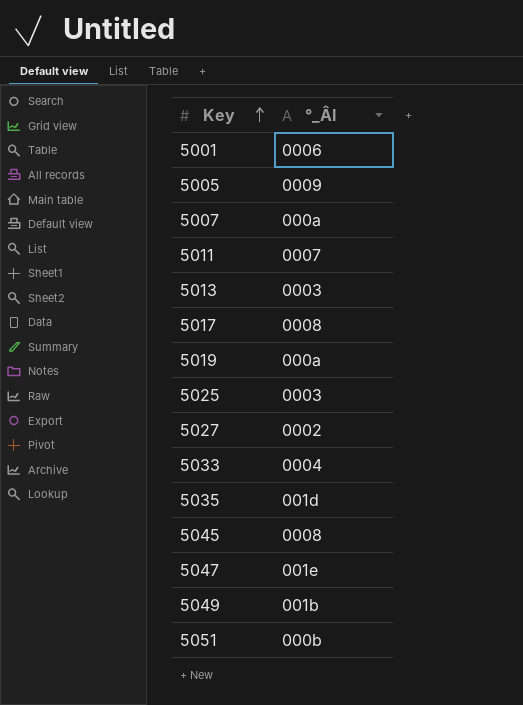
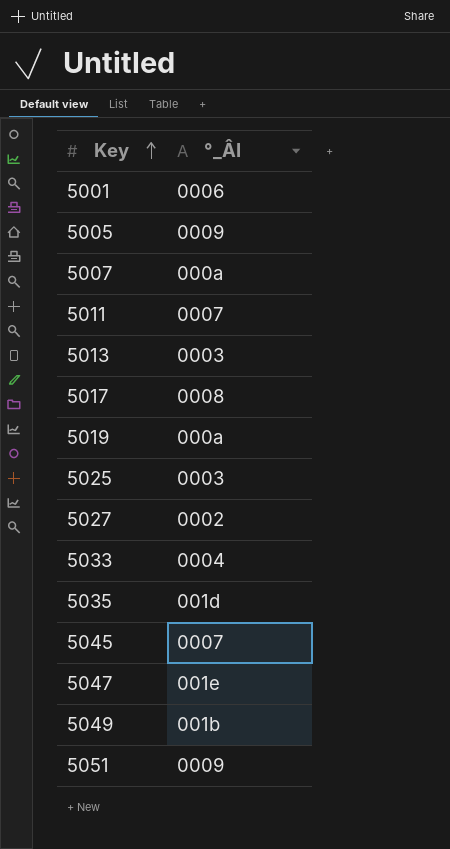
5045 | °_ÂI: 0008 -> 0007
5051 | °_ÂI: 000b -> 0009

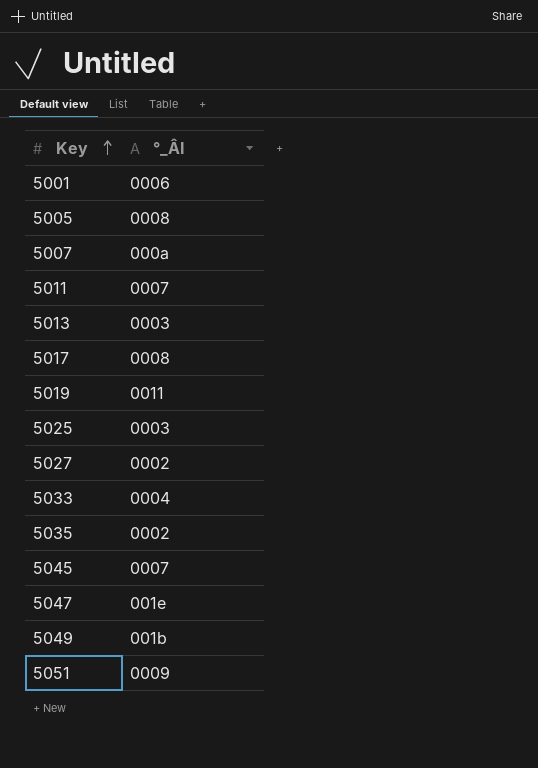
5005 | °_ÂI: 0009 -> 0008
5019 | °_ÂI: 000a -> 0011
5035 | °_ÂI: 001d -> 0002

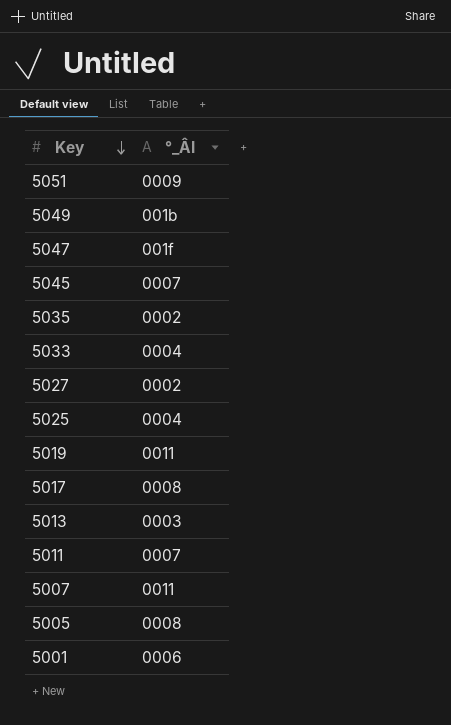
row order: Key ascending -> Key descending
5047 | °_ÂI: 001e -> 001f
5025 | °_ÂI: 0003 -> 0004
5007 | °_ÂI: 000a -> 0011

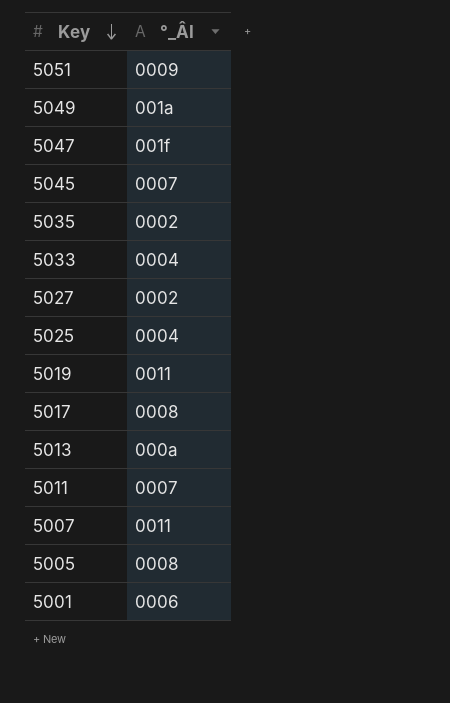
5049 | °_ÂI: 001b -> 001a
5013 | °_ÂI: 0003 -> 000a

